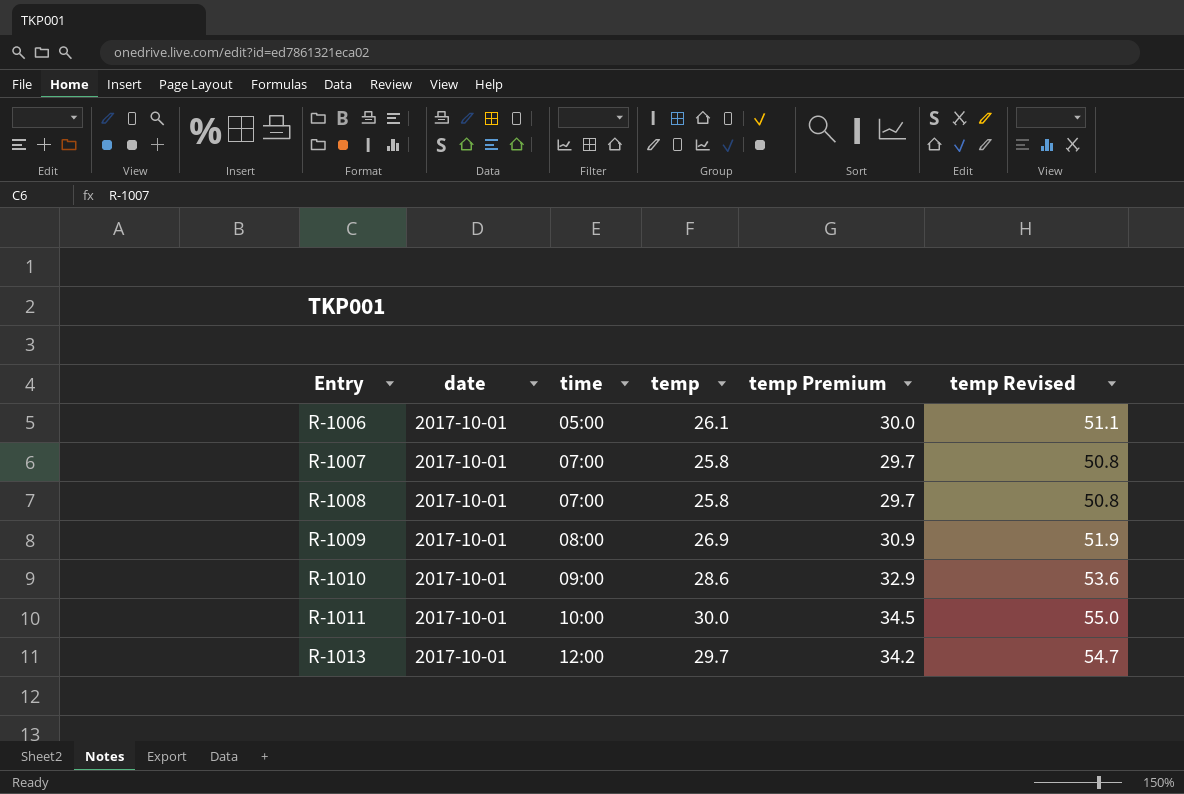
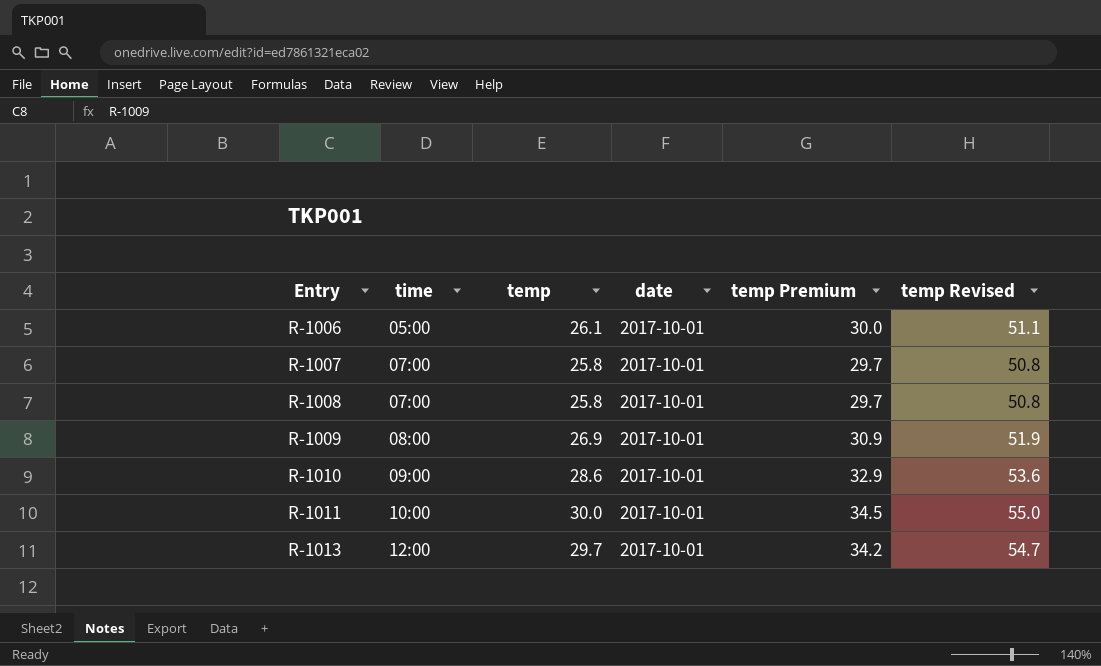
column date | position: 2 -> 4

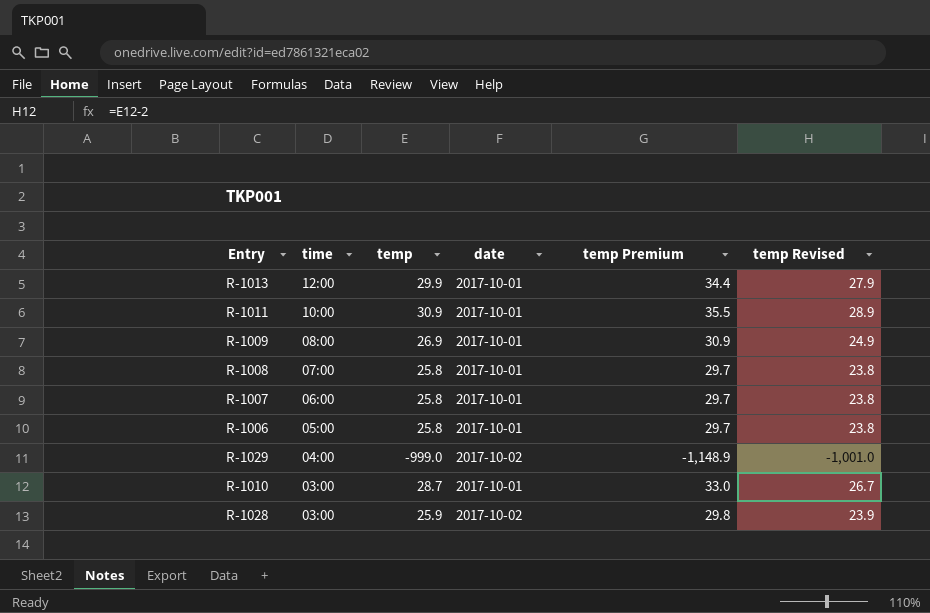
row order: Entry ascending -> time descending
column temp Revised | formula: [temp] + 25 -> [temp] - 2
R-1013 | temp: 29.7 -> 29.9
R-1013 | temp Premium: 34.2 -> 34.4
R-1011 | temp: 30.0 -> 30.9
R-1011 | temp Premium: 34.5 -> 35.5
R-1007 | time: 07:00 -> 06:00
R-1006 | temp: 26.1 -> 25.8
R-1006 | temp Premium: 30.0 -> 29.7
row R-1029: none -> 04:00 | -999.0 | 2017-10-02 | -1,148.9 | -1,001.0
R-1010 | time: 09:00 -> 03:00
R-1010 | temp: 28.6 -> 28.7
R-1010 | temp Premium: 32.9 -> 33.0
row R-1028: none -> 03:00 | 25.9 | 2017-10-02 | 29.8 | 23.9

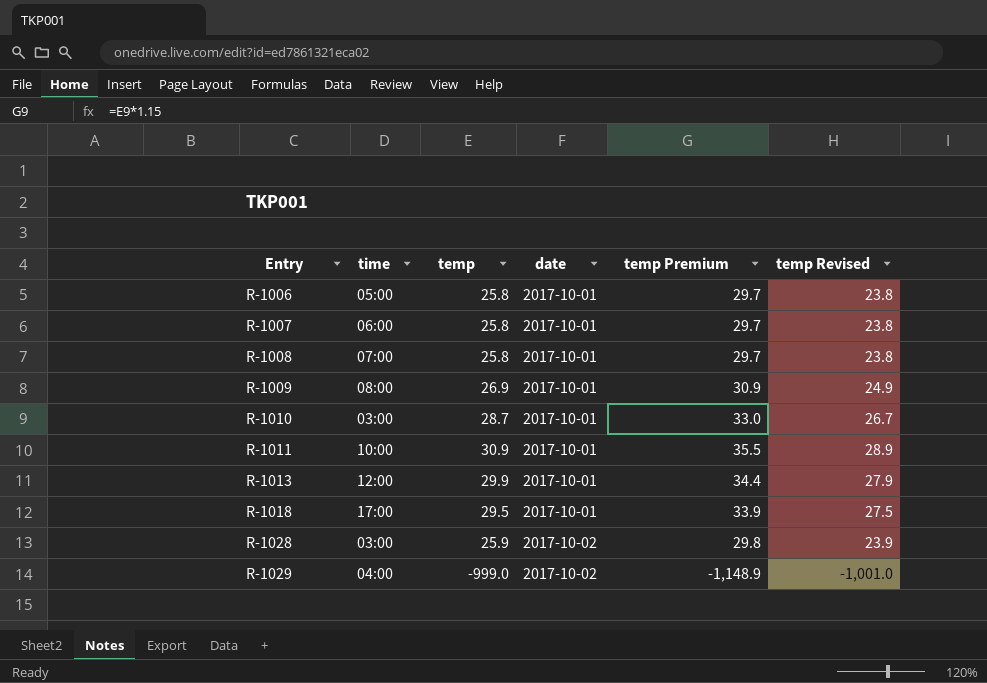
row order: time descending -> Entry ascending
row R-1018: none -> 17:00 | 29.5 | 2017-10-01 | 33.9 | 27.5

